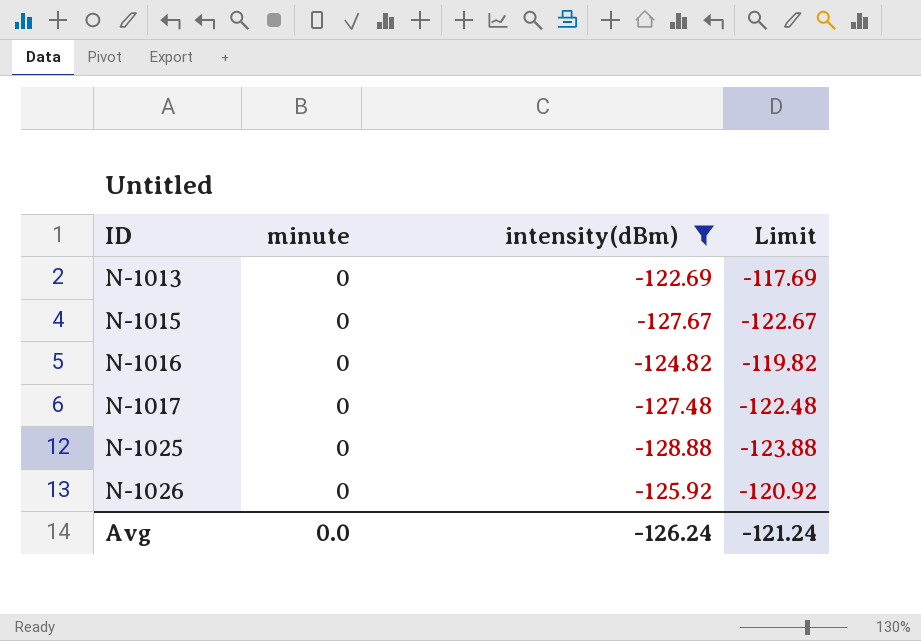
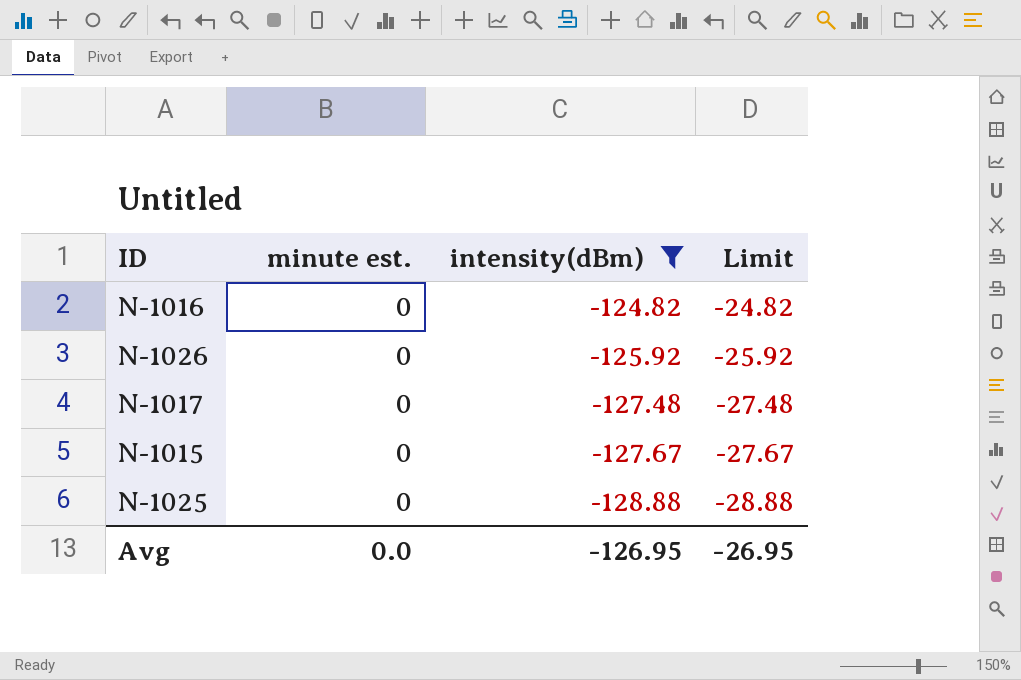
row order: ID ascending -> intensity(dBm) descending
column name: minute -> minute est.
column Limit | formula: [intensity(dBm)] + 5 -> [intensity(dBm)] + 100
row N-1013: 0 | -122.69 | -117.69 -> none
Avg | intensity(dBm): -126.24 -> -126.95
Avg | Limit: -121.24 -> -26.95

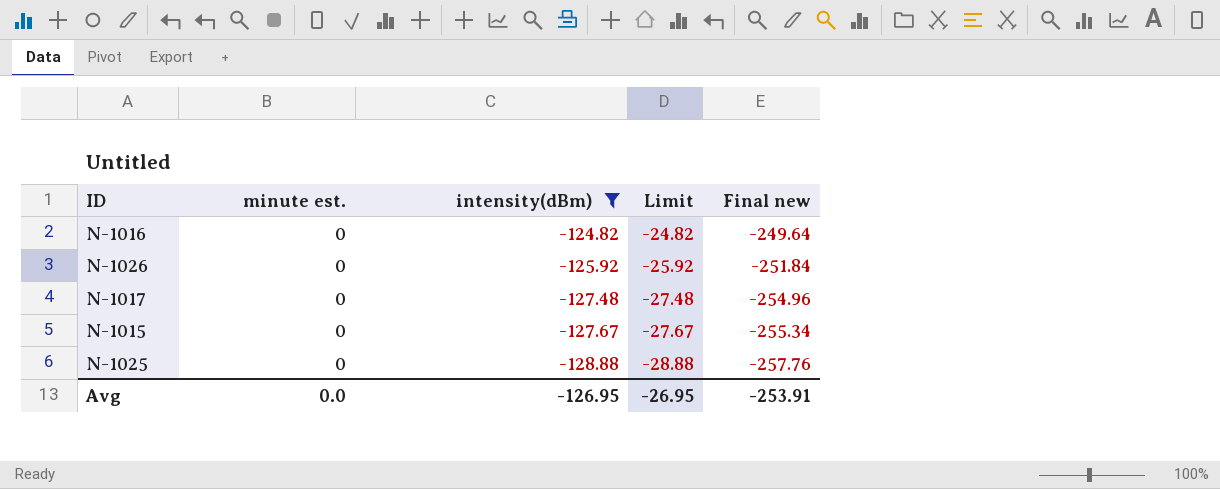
column Final new | formula: none -> [intensity(dBm)] * 2

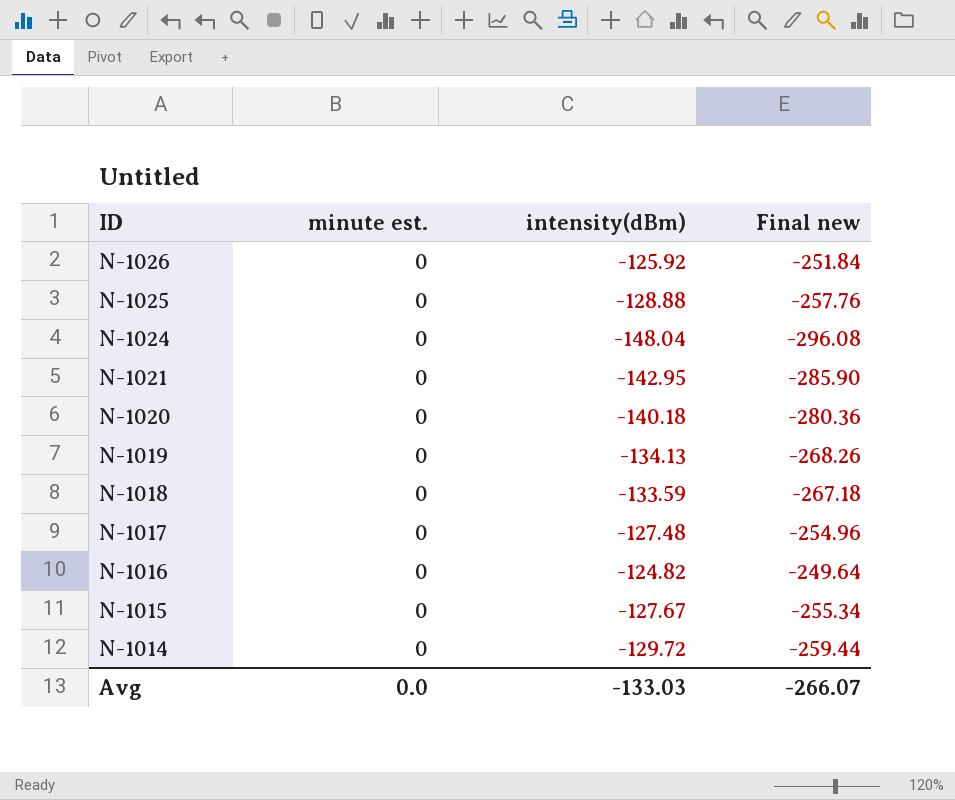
filter: intensity(dBm) >= -128.88 -> none
row order: intensity(dBm) descending -> ID descending
column Limit | formula: [intensity(dBm)] + 100 -> none
Avg | intensity(dBm): -126.95 -> -133.03
Avg | Final new: -253.91 -> -266.07

